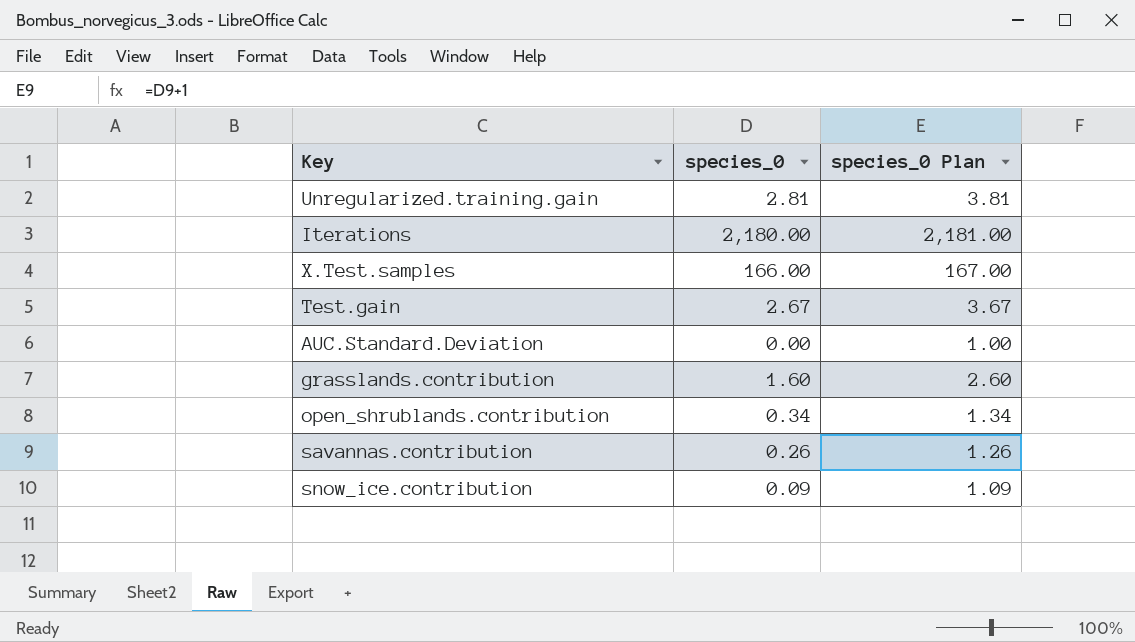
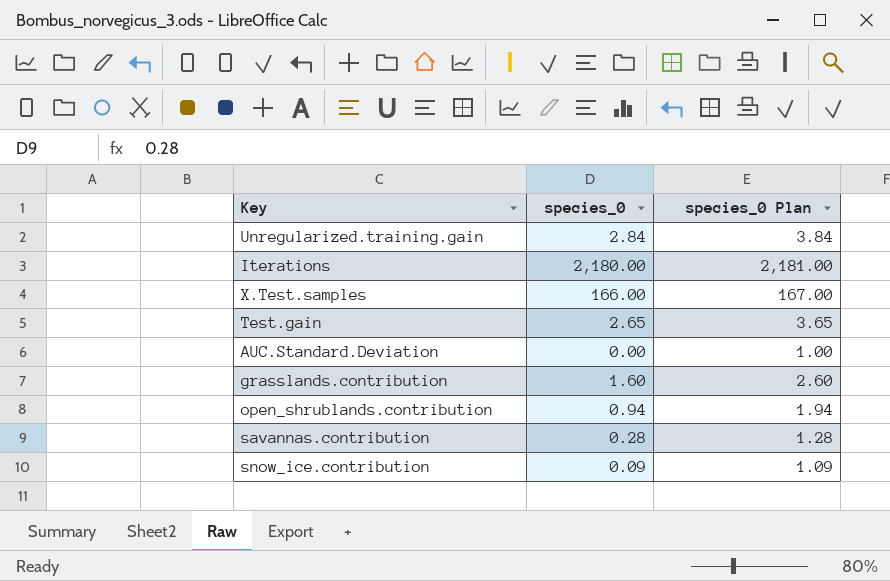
Unregularized.training.gain | species_0: 2.81 -> 2.84
Unregularized.training.gain | species_0 Plan: 3.81 -> 3.84
Test.gain | species_0: 2.67 -> 2.65
Test.gain | species_0 Plan: 3.67 -> 3.65
open_shrublands.contribution | species_0: 0.34 -> 0.94
open_shrublands.contribution | species_0 Plan: 1.34 -> 1.94
savannas.contribution | species_0: 0.26 -> 0.28
savannas.contribution | species_0 Plan: 1.26 -> 1.28

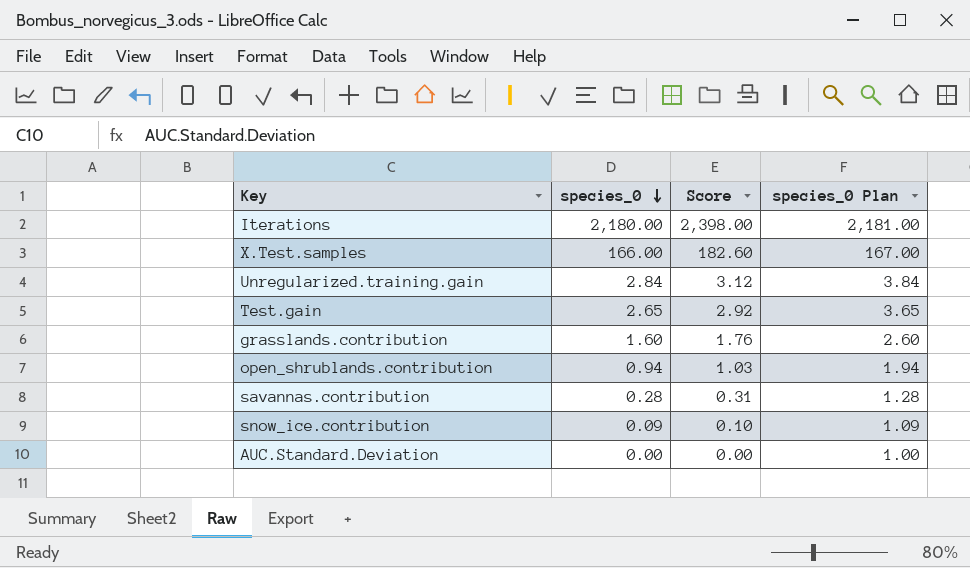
row order: none -> species_0 descending
column Score | formula: none -> [species_0] * 1.1

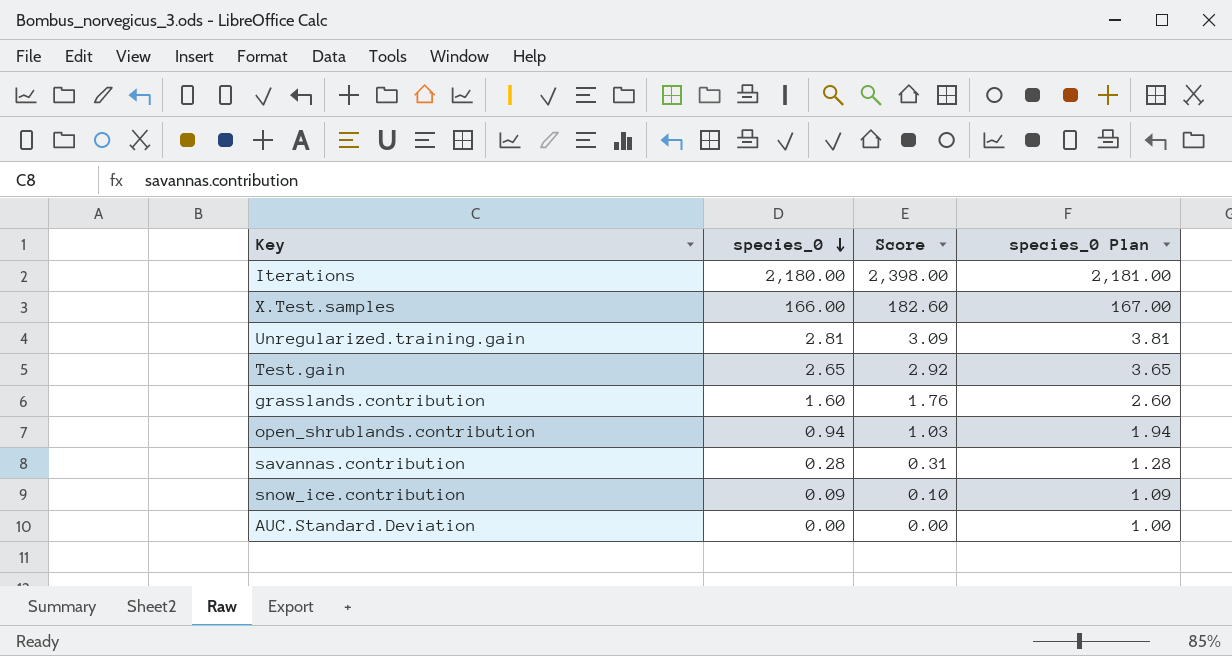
Unregularized.training.gain | species_0: 2.84 -> 2.81
Unregularized.training.gain | Score: 3.12 -> 3.09
Unregularized.training.gain | species_0 Plan: 3.84 -> 3.81

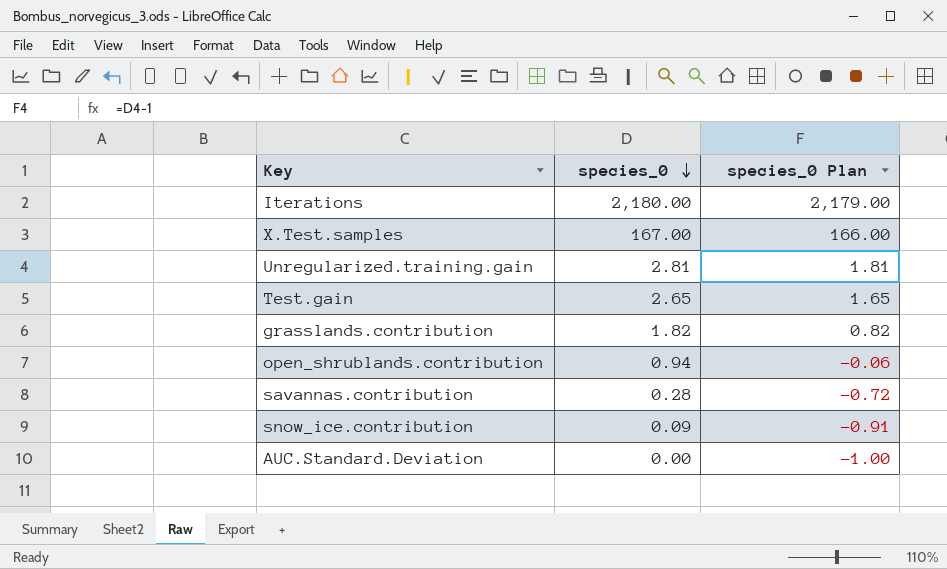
column Score | formula: [species_0] * 1.1 -> none
column species_0 Plan | formula: [species_0] + 1 -> [species_0] - 1
X.Test.samples | species_0: 166.00 -> 167.00
grasslands.contribution | species_0: 1.60 -> 1.82

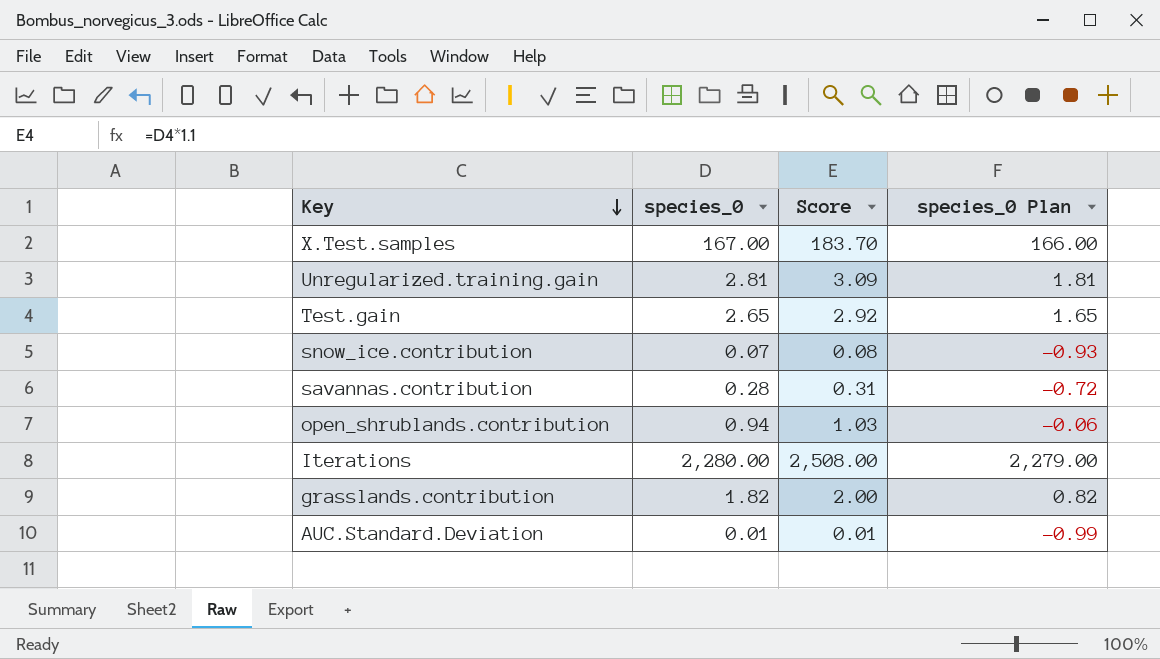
row order: species_0 descending -> Key descending
column Score | formula: none -> [species_0] * 1.1
snow_ice.contribution | species_0: 0.09 -> 0.07
snow_ice.contribution | species_0 Plan: -0.91 -> -0.93
Iterations | species_0: 2,180.00 -> 2,280.00
Iterations | species_0 Plan: 2,179.00 -> 2,279.00
AUC.Standard.Deviation | species_0: 0.00 -> 0.01
AUC.Standard.Deviation | species_0 Plan: -1.00 -> -0.99

